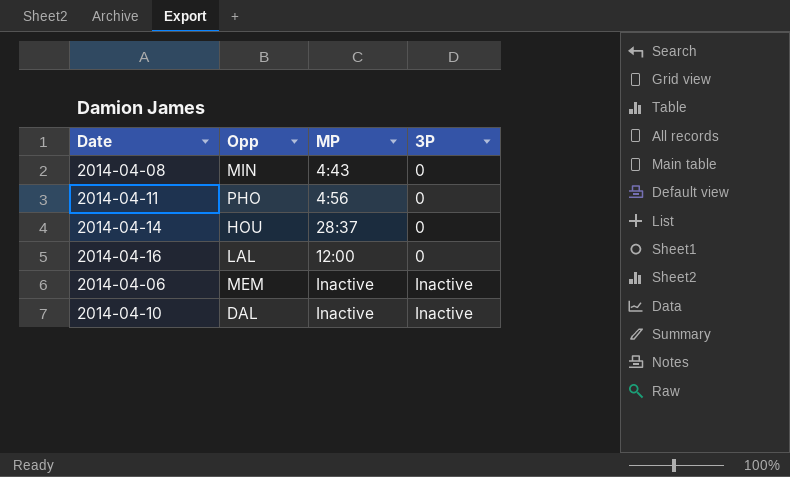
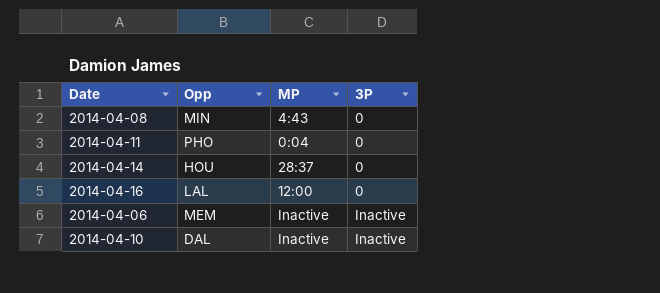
2014-04-11 | MP: 4:56 -> 0:04

